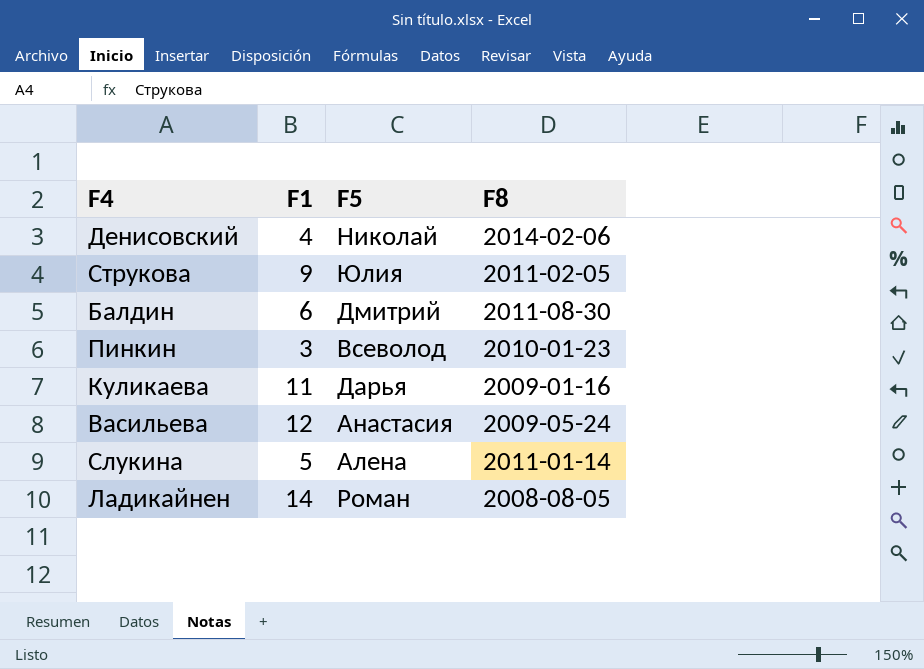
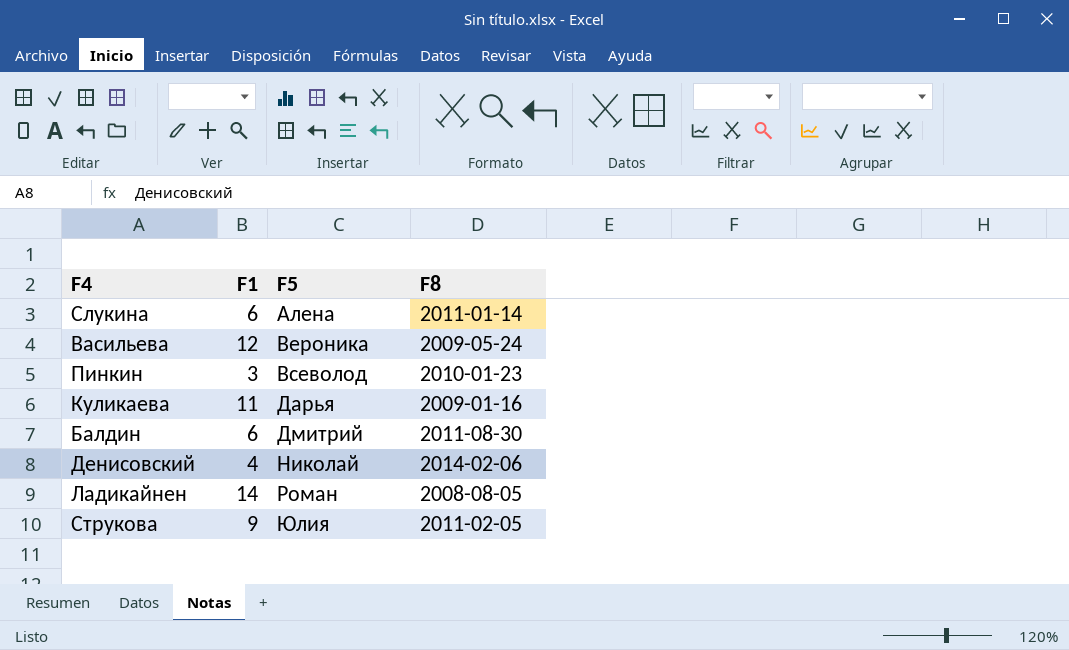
row order: none -> F5 ascending
Слукина | F1: 5 -> 6
Васильева | F5: Анастасия -> Вероника

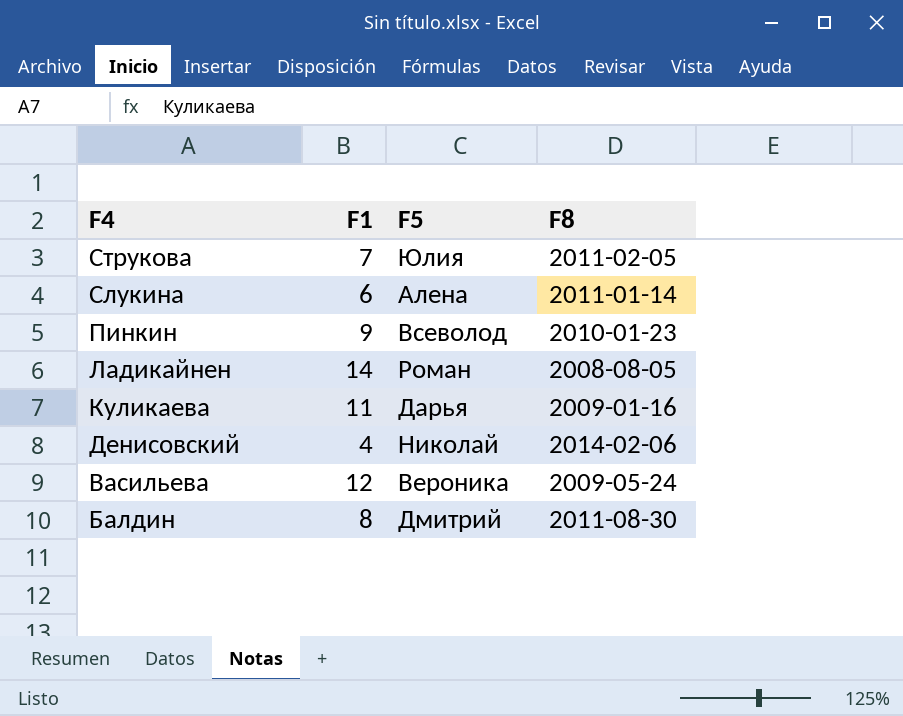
row order: F5 ascending -> F4 descending
Струкова | F1: 9 -> 7
Пинкин | F1: 3 -> 9
Балдин | F1: 6 -> 8

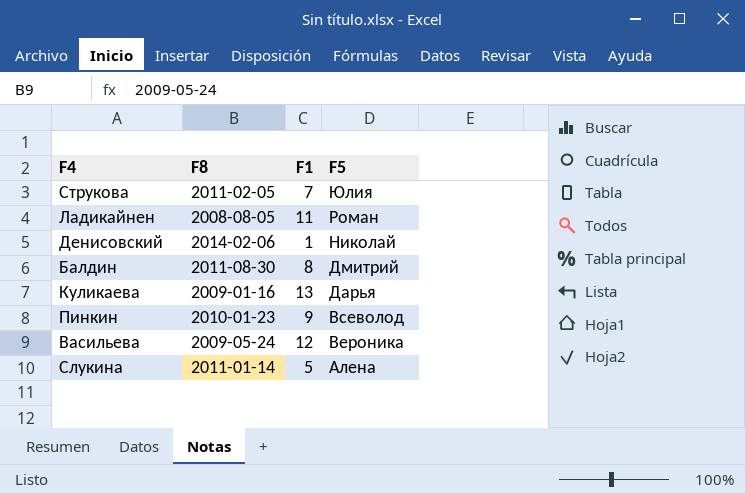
row order: F4 descending -> F5 descending
column F8 | position: 4 -> 2
Ладикайнен | F1: 14 -> 11
Денисовский | F1: 4 -> 1
Куликаева | F1: 11 -> 13
Слукина | F1: 6 -> 5

